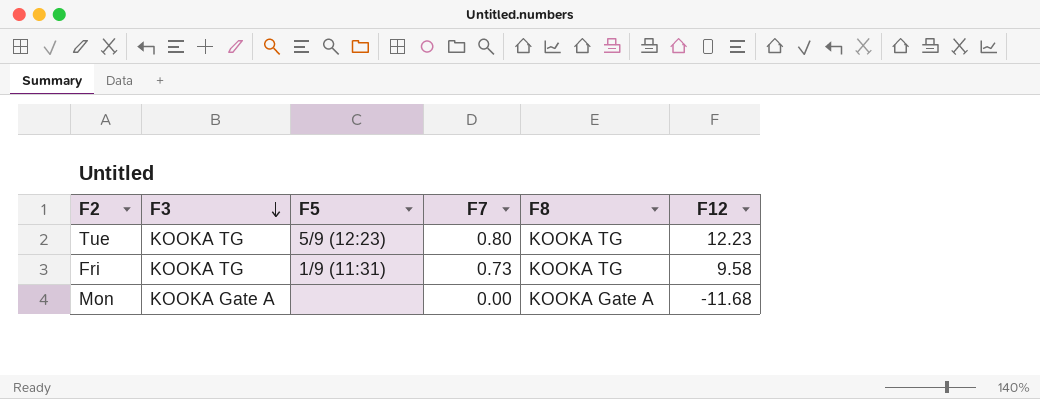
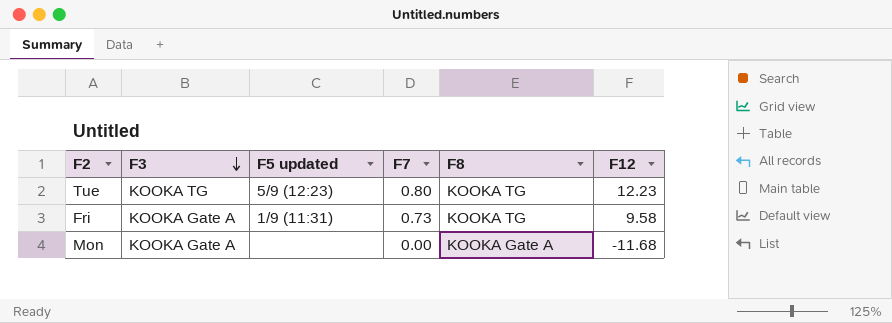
column name: F5 -> F5 updated
Fri | F3: KOOKA TG -> KOOKA Gate A

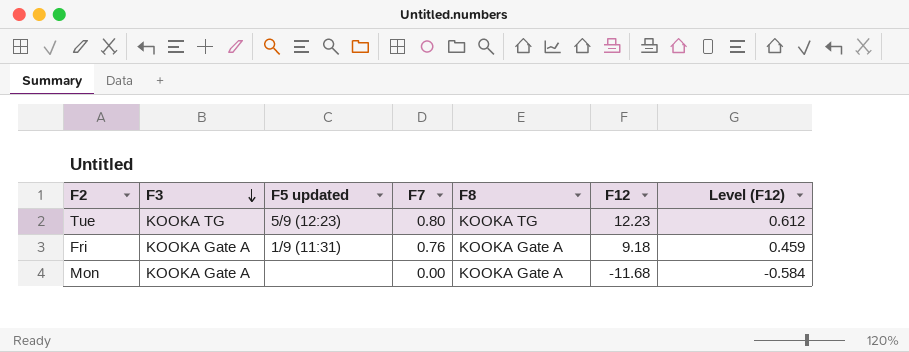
column Level (F12) | formula: none -> [F12] * 0.05
Fri | F7: 0.73 -> 0.76
Fri | F8: KOOKA TG -> KOOKA Gate A
Fri | F12: 9.58 -> 9.18

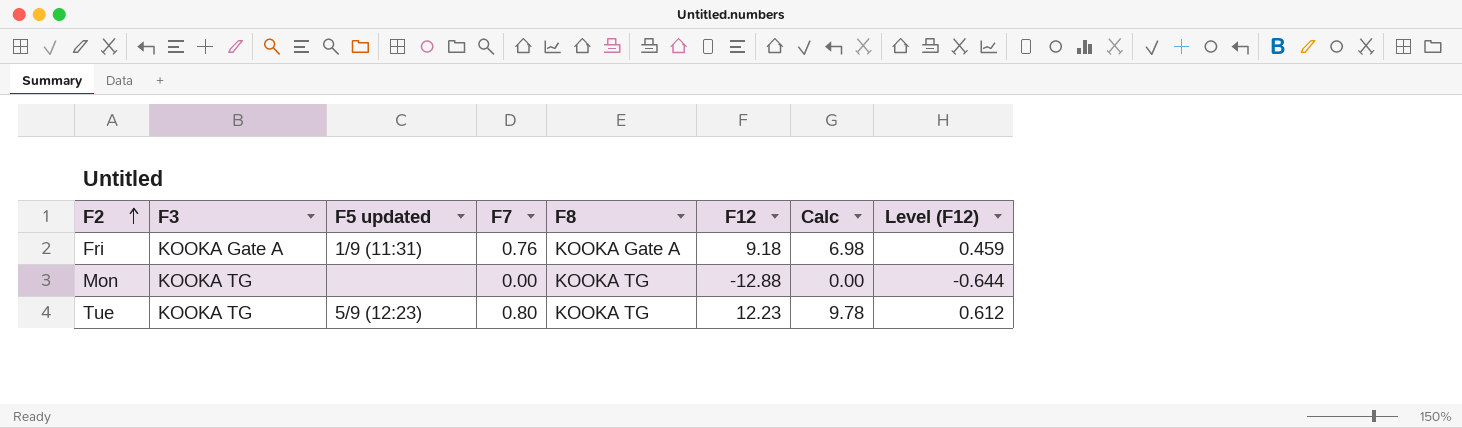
row order: F3 descending -> F2 ascending
column Calc | formula: none -> [F7] * [F12]
Mon | F3: KOOKA Gate A -> KOOKA TG
Mon | F8: KOOKA Gate A -> KOOKA TG
Mon | F12: -11.68 -> -12.88
Mon | Level (F12): -0.584 -> -0.644

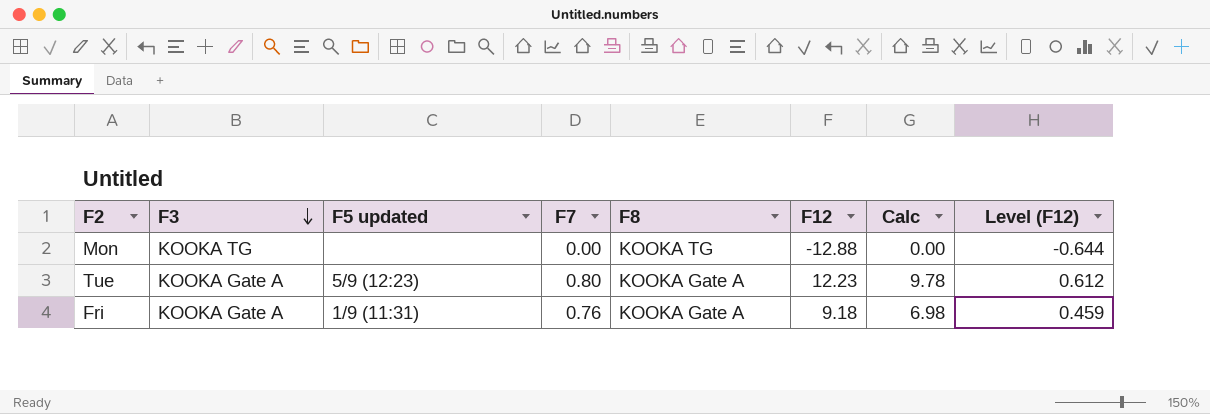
row order: F2 ascending -> F3 descending
Tue | F3: KOOKA TG -> KOOKA Gate A
Tue | F8: KOOKA TG -> KOOKA Gate A

